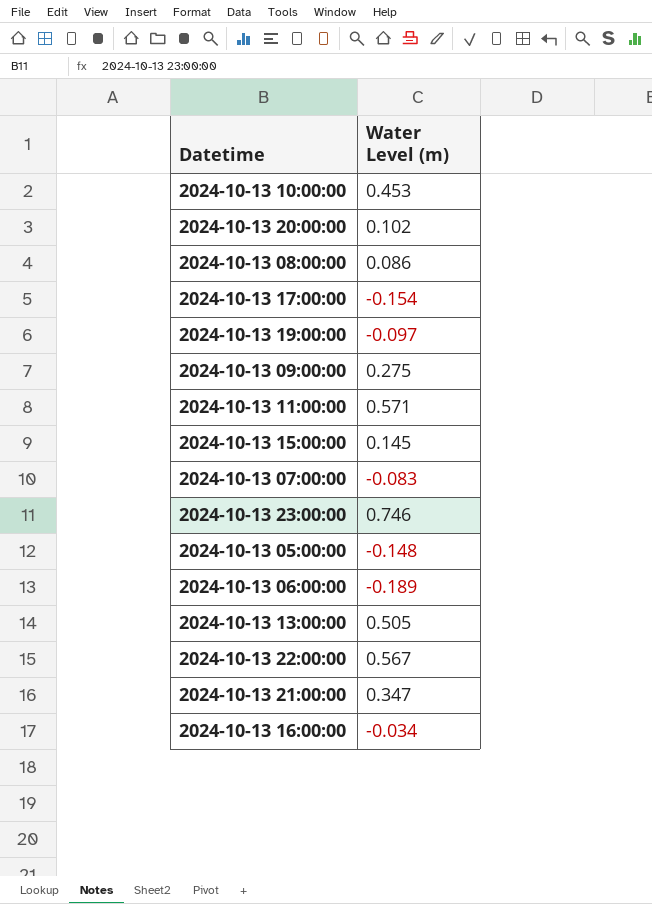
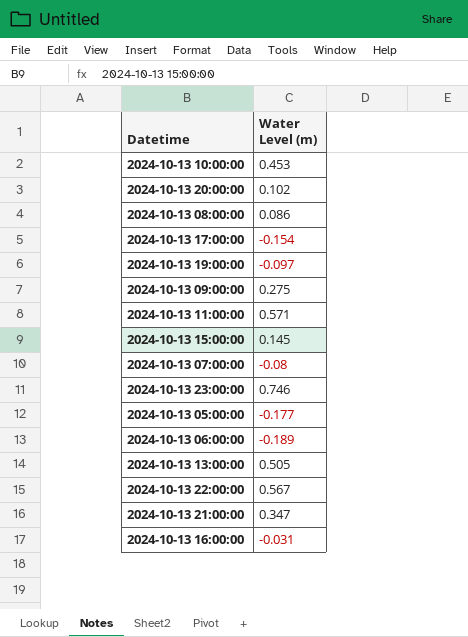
2024-10-13 07:00:00 | Water Level (m): -0.083 -> -0.08
2024-10-13 05:00:00 | Water Level (m): -0.148 -> -0.177
2024-10-13 16:00:00 | Water Level (m): -0.034 -> -0.031

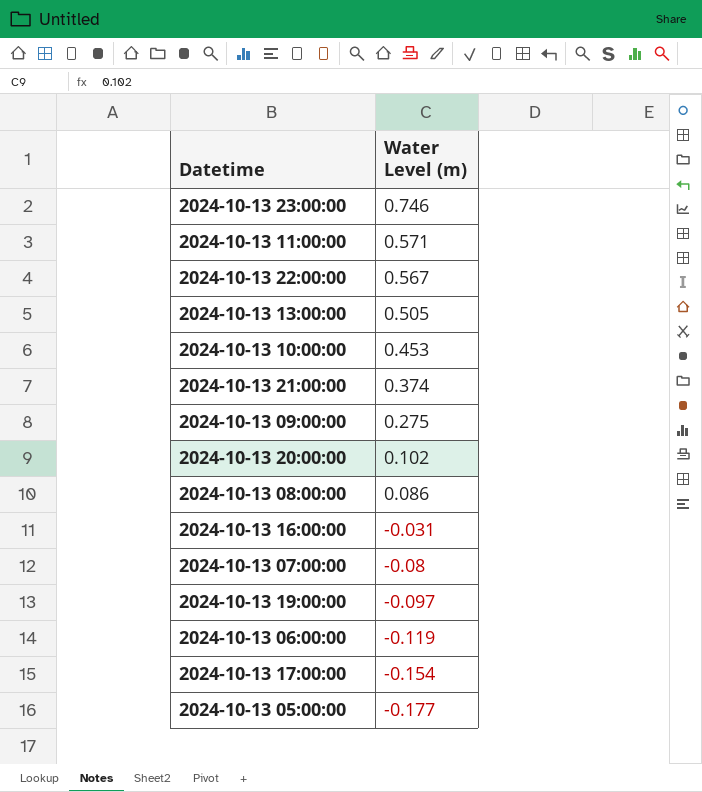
row order: none -> Water Level (m) descending
row 2024-10-13 15:00:00: 0.145 -> none
2024-10-13 21:00:00 | Water Level (m): 0.347 -> 0.374
2024-10-13 06:00:00 | Water Level (m): -0.189 -> -0.119

